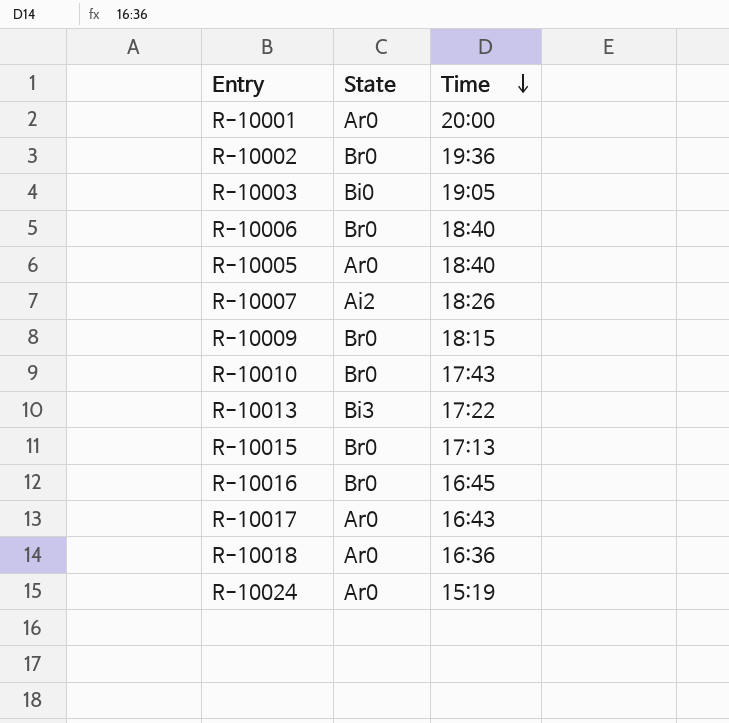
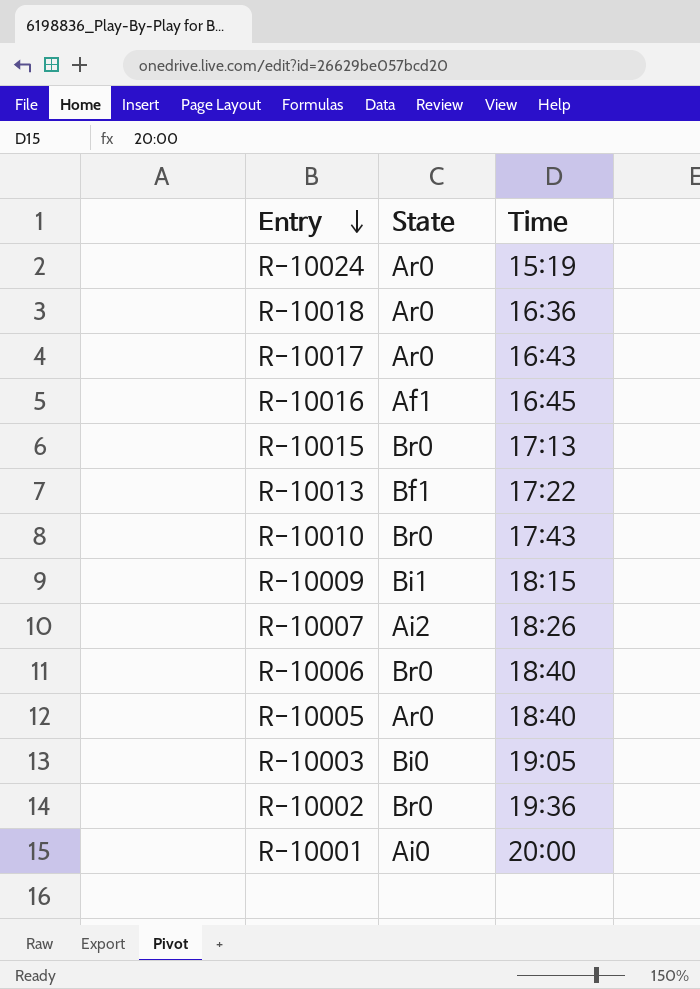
row order: Time descending -> Entry descending
R-10016 | State: Br0 -> Af1
R-10013 | State: Bi3 -> Bf1
R-10009 | State: Br0 -> Bi1
R-10001 | State: Ar0 -> Ai0

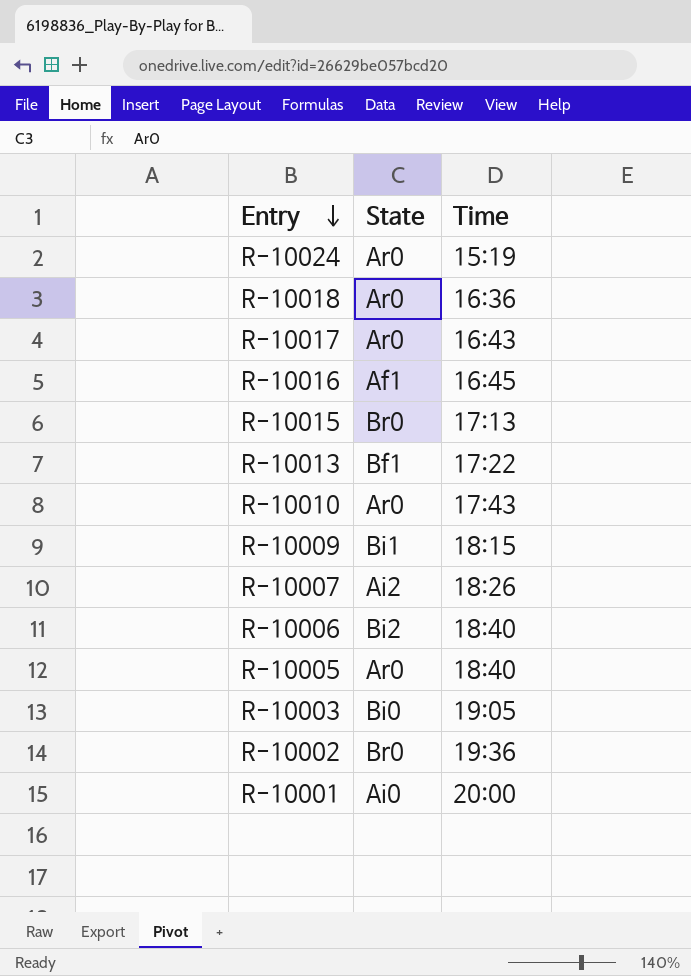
R-10010 | State: Br0 -> Ar0
R-10006 | State: Br0 -> Bi2

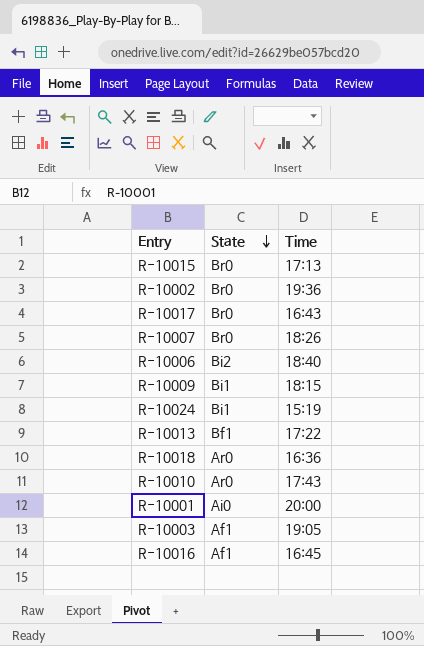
row order: Entry descending -> State descending
row R-10005: Ar0 | 18:40 -> none
R-10017 | State: Ar0 -> Br0
R-10007 | State: Ai2 -> Br0
R-10024 | State: Ar0 -> Bi1
R-10003 | State: Bi0 -> Af1

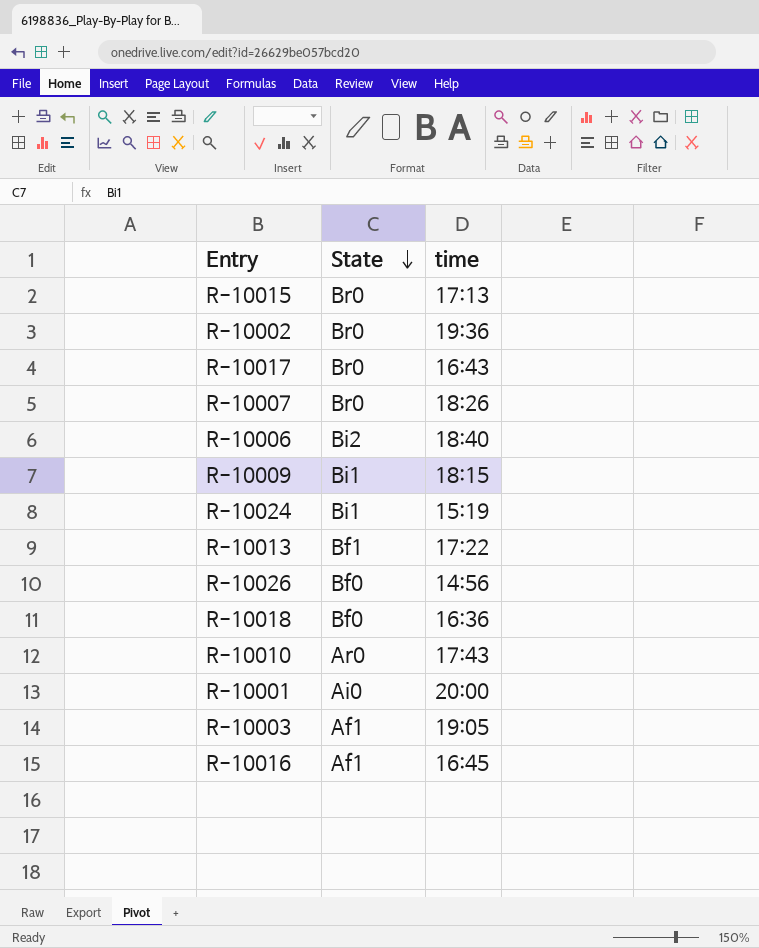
column name: Time -> time
row R-10026: none -> Bf0 | 14:56
R-10018 | State: Ar0 -> Bf0

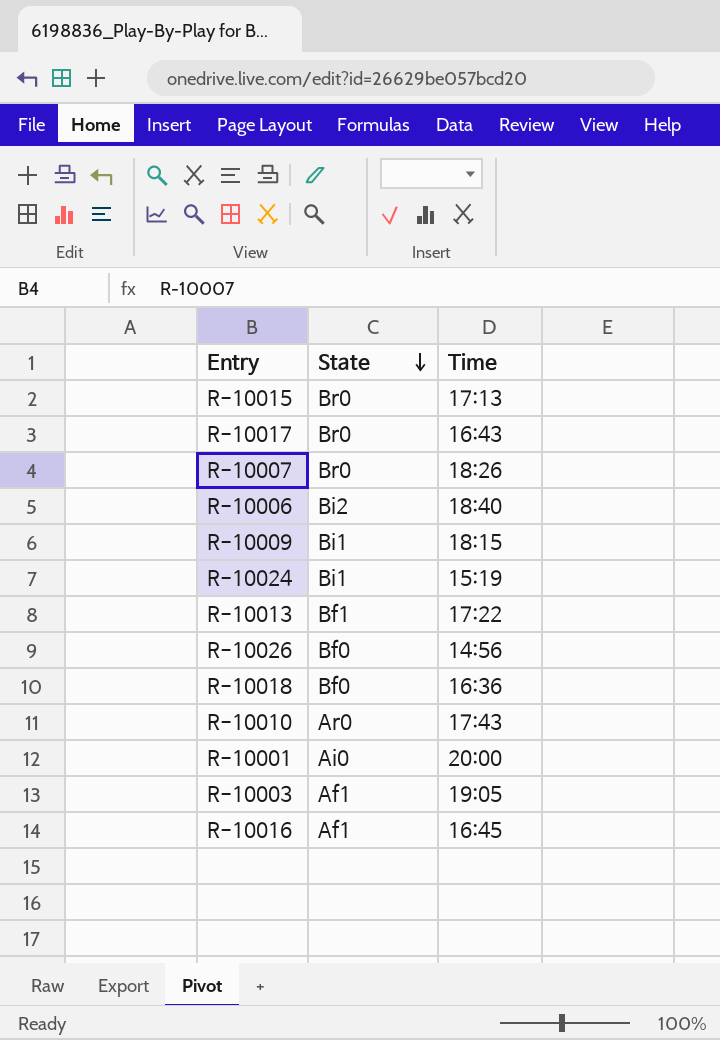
column name: time -> Time
row R-10002: Br0 | 19:36 -> none

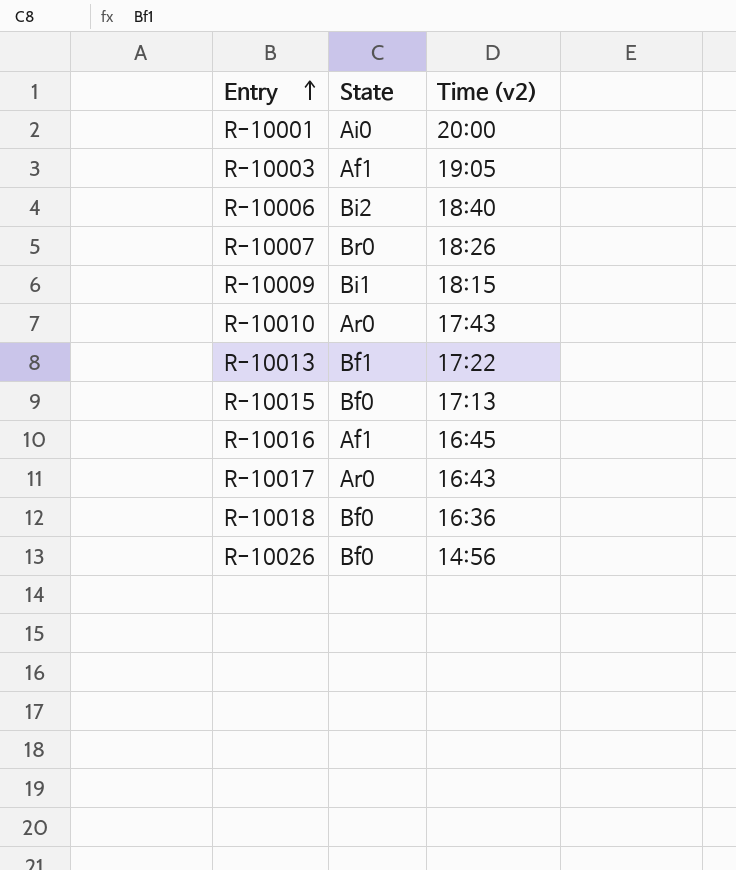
row order: State descending -> Entry ascending
column name: Time -> Time (v2)
row R-10024: Bi1 | 15:19 -> none
R-10015 | State: Br0 -> Bf0
R-10017 | State: Br0 -> Ar0

